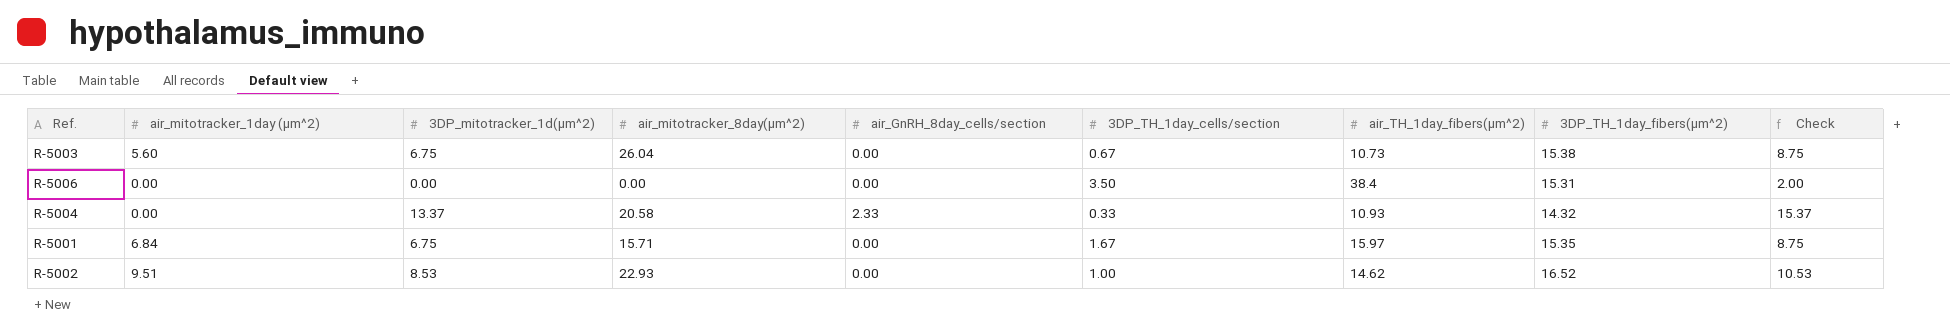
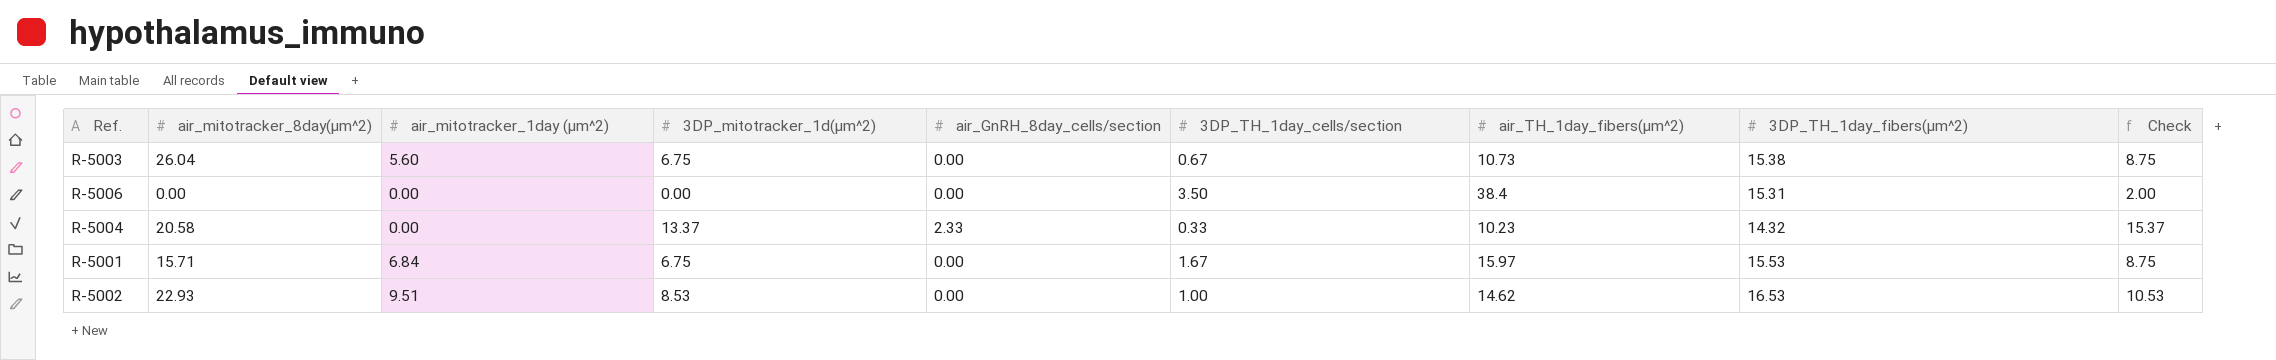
column air_mitotracker_8day(µm^2) | position: 4 -> 2
R-5004 | air_TH_1day_fibers(µm^2): 10.93 -> 10.23
R-5001 | 3DP_TH_1day_fibers(µm^2): 15.35 -> 15.53
R-5002 | 3DP_TH_1day_fibers(µm^2): 16.52 -> 16.53

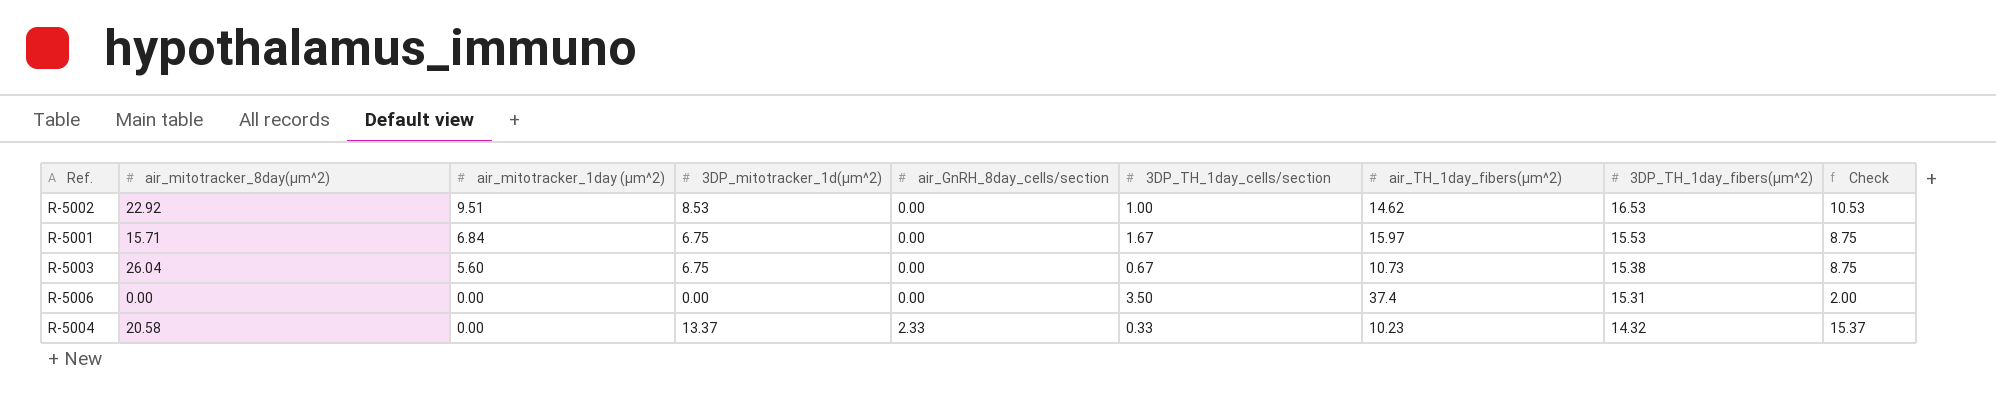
row order: none -> air_mitotracker_1day (µm^2) descending
R-5002 | air_mitotracker_8day(µm^2): 22.93 -> 22.92
R-5006 | air_TH_1day_fibers(µm^2): 38.4 -> 37.4

